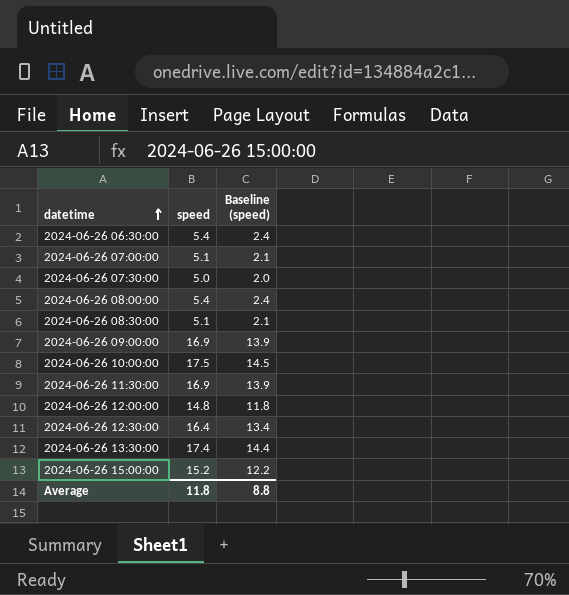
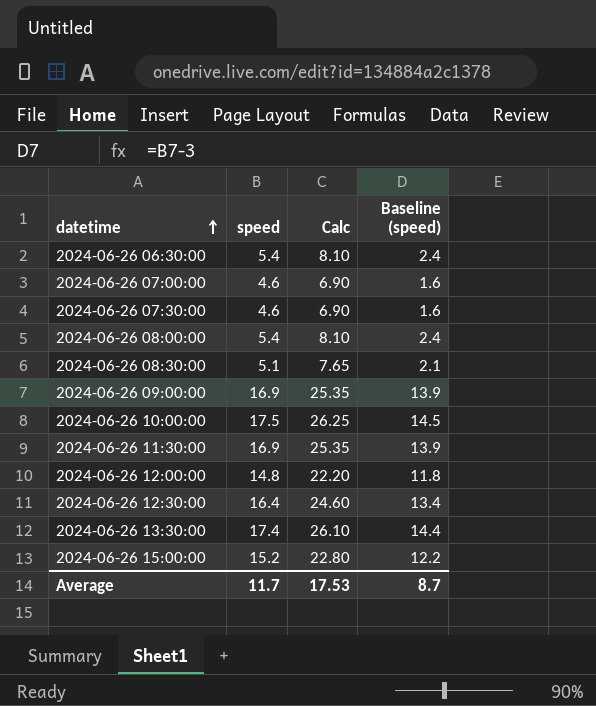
column Calc | formula: none -> [speed] * 1.5
2024-06-26 07:00:00 | speed: 5.1 -> 4.6
2024-06-26 07:00:00 | Baseline (speed): 2.1 -> 1.6
2024-06-26 07:30:00 | speed: 5.0 -> 4.6
2024-06-26 07:30:00 | Baseline (speed): 2.0 -> 1.6
Average | speed: 11.8 -> 11.7
Average | Baseline (speed): 8.8 -> 8.7

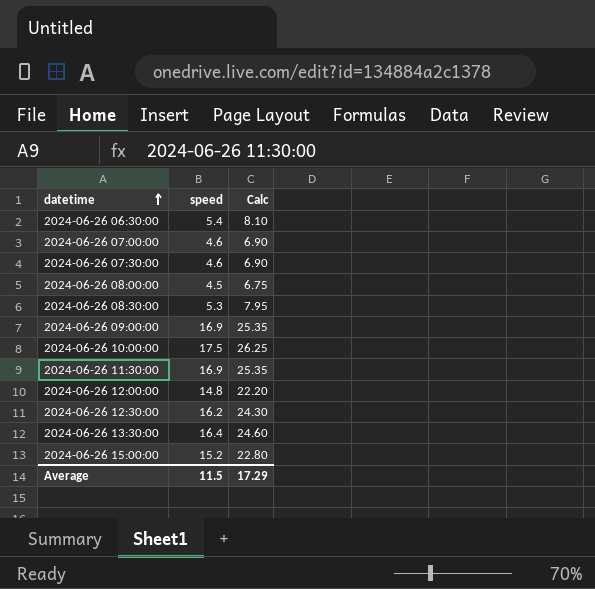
column Baseline (speed) | formula: [speed] - 3 -> none
2024-06-26 08:00:00 | speed: 5.4 -> 4.5
2024-06-26 08:00:00 | Calc: 8.10 -> 6.75
2024-06-26 08:30:00 | speed: 5.1 -> 5.3
2024-06-26 08:30:00 | Calc: 7.65 -> 7.95
2024-06-26 12:30:00 | speed: 16.4 -> 16.2
2024-06-26 12:30:00 | Calc: 24.60 -> 24.30
2024-06-26 13:30:00 | speed: 17.4 -> 16.4
2024-06-26 13:30:00 | Calc: 26.10 -> 24.60
Average | speed: 11.7 -> 11.5
Average | Calc: 17.53 -> 17.29

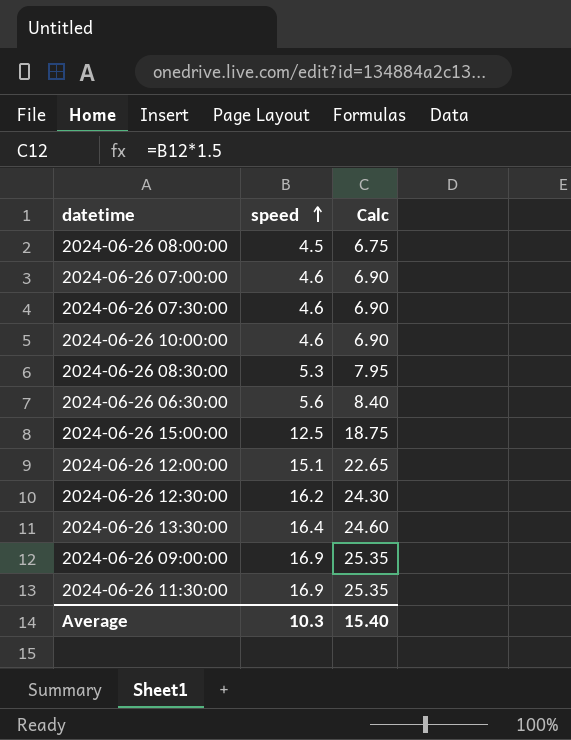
row order: datetime ascending -> speed ascending
2024-06-26 10:00:00 | speed: 17.5 -> 4.6
2024-06-26 10:00:00 | Calc: 26.25 -> 6.90
2024-06-26 06:30:00 | speed: 5.4 -> 5.6
2024-06-26 06:30:00 | Calc: 8.10 -> 8.40
2024-06-26 15:00:00 | speed: 15.2 -> 12.5
2024-06-26 15:00:00 | Calc: 22.80 -> 18.75
2024-06-26 12:00:00 | speed: 14.8 -> 15.1
2024-06-26 12:00:00 | Calc: 22.20 -> 22.65
Average | speed: 11.5 -> 10.3
Average | Calc: 17.29 -> 15.40

